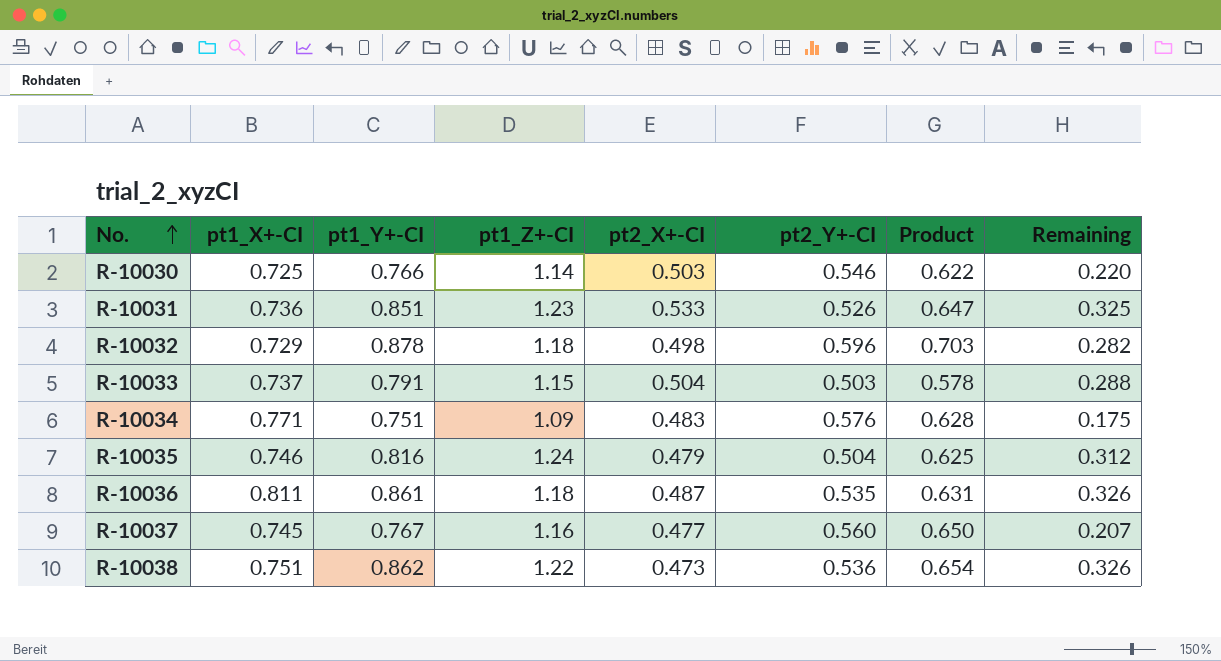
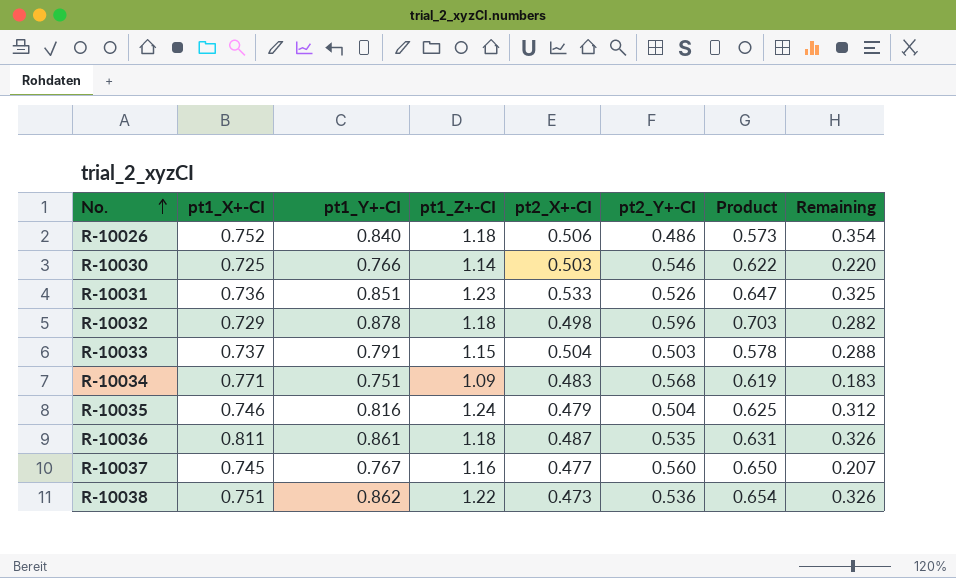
row R-10026: none -> 0.752 | 0.840 | 1.18 | 0.506 | 0.486 | 0.573 | 0.354
R-10034 | pt2_Y+-CI: 0.576 -> 0.568
R-10034 | Product: 0.628 -> 0.619
R-10034 | Remaining: 0.175 -> 0.183

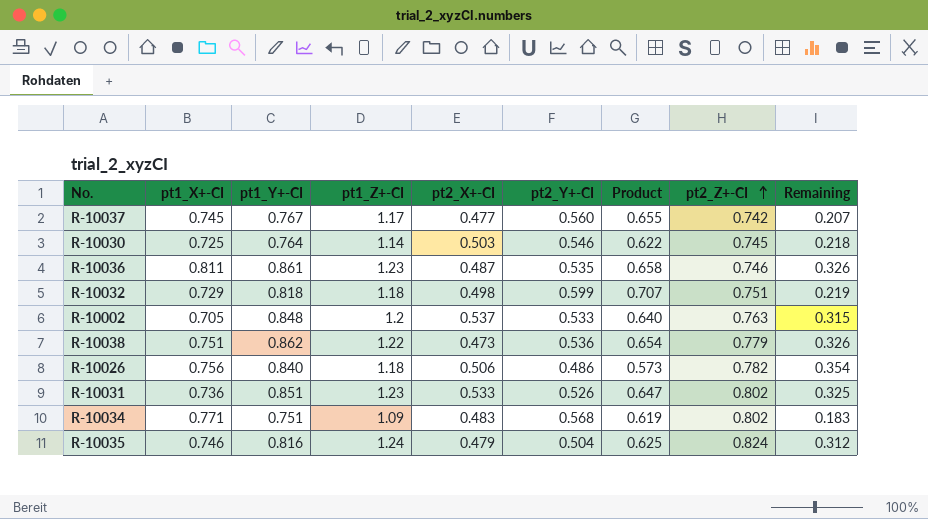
row order: No. ascending -> pt2_Z+-CI ascending
column pt2_Z+-CI | position: none -> 8
row R-10033: 0.737 | 0.791 | 1.15 | 0.504 | 0.503 | 0.578 | 0.288 -> none
R-10037 | pt1_Z+-CI: 1.16 -> 1.17
R-10037 | Product: 0.650 -> 0.655
R-10030 | pt1_Y+-CI: 0.766 -> 0.764
R-10030 | Remaining: 0.220 -> 0.218
R-10036 | pt1_Z+-CI: 1.18 -> 1.23
R-10036 | Product: 0.631 -> 0.658
R-10032 | pt1_Y+-CI: 0.878 -> 0.818
R-10032 | pt2_Y+-CI: 0.596 -> 0.599
R-10032 | Product: 0.703 -> 0.707
R-10032 | Remaining: 0.282 -> 0.219
row R-10002: none -> 0.705 | 0.848 | 1.2 | 0.537 | 0.533 | 0.640 | 0.763 | 0.315
R-10026 | pt1_X+-CI: 0.752 -> 0.756

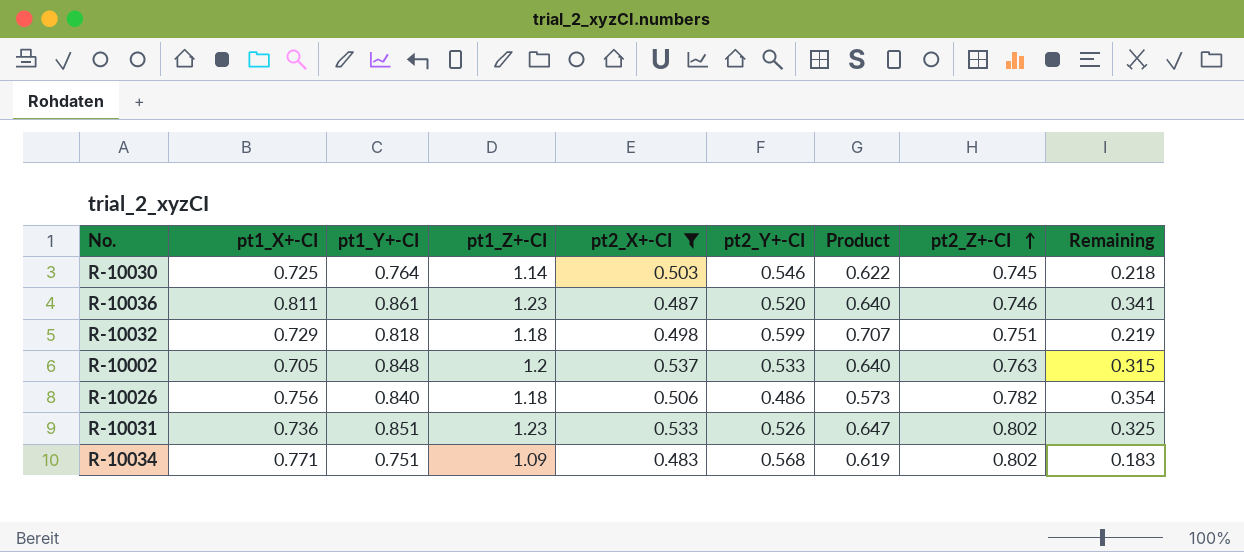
filter: none -> pt2_X+-CI >= 0.483
R-10036 | pt2_Y+-CI: 0.535 -> 0.520
R-10036 | Product: 0.658 -> 0.640
R-10036 | Remaining: 0.326 -> 0.341

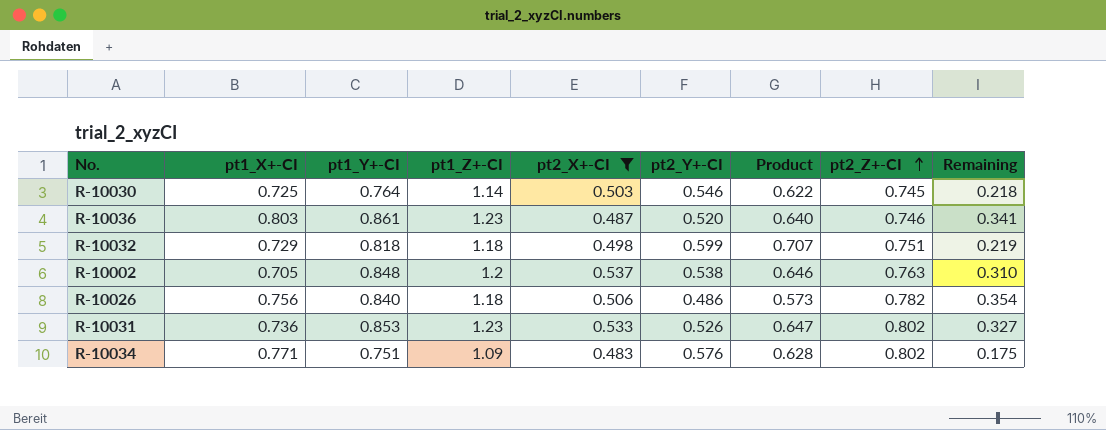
R-10036 | pt1_X+-CI: 0.811 -> 0.803
R-10002 | pt2_Y+-CI: 0.533 -> 0.538
R-10002 | Product: 0.640 -> 0.646
R-10002 | Remaining: 0.315 -> 0.310
R-10031 | pt1_Y+-CI: 0.851 -> 0.853
R-10031 | Remaining: 0.325 -> 0.327
R-10034 | pt2_Y+-CI: 0.568 -> 0.576
R-10034 | Product: 0.619 -> 0.628
R-10034 | Remaining: 0.183 -> 0.175

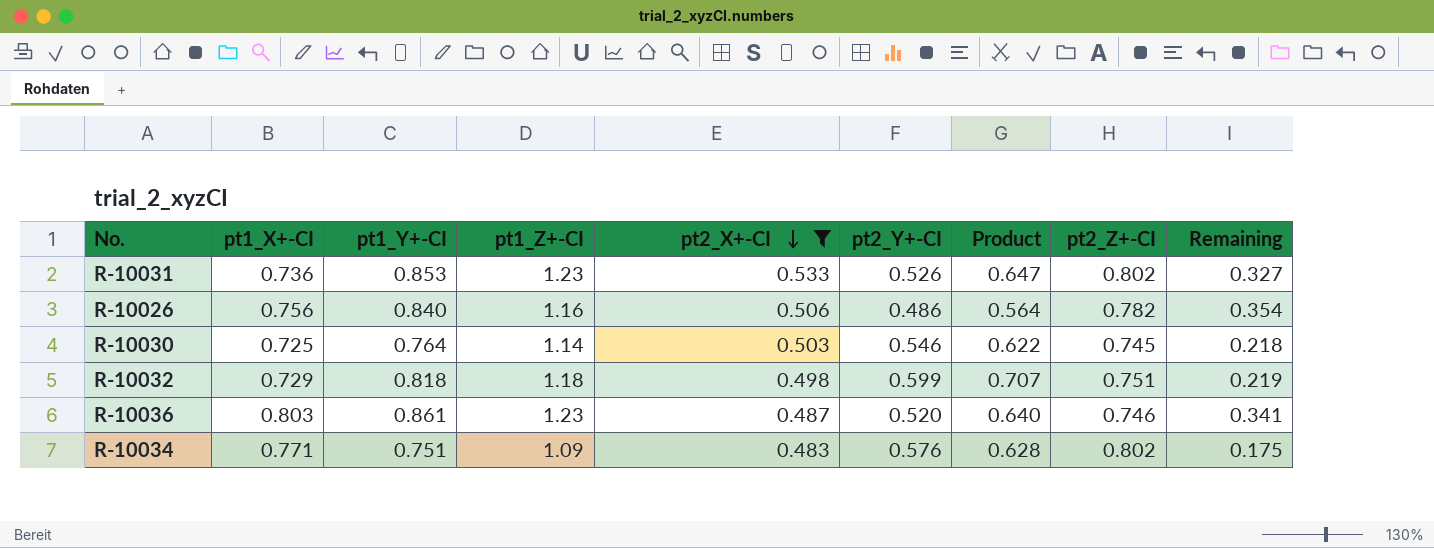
row order: pt2_Z+-CI ascending -> pt2_X+-CI descending
row R-10002: 0.705 | 0.848 | 1.2 | 0.537 | 0.538 | 0.646 | 0.763 | 0.310 -> none
R-10026 | pt1_Z+-CI: 1.18 -> 1.16
R-10026 | Product: 0.573 -> 0.564

